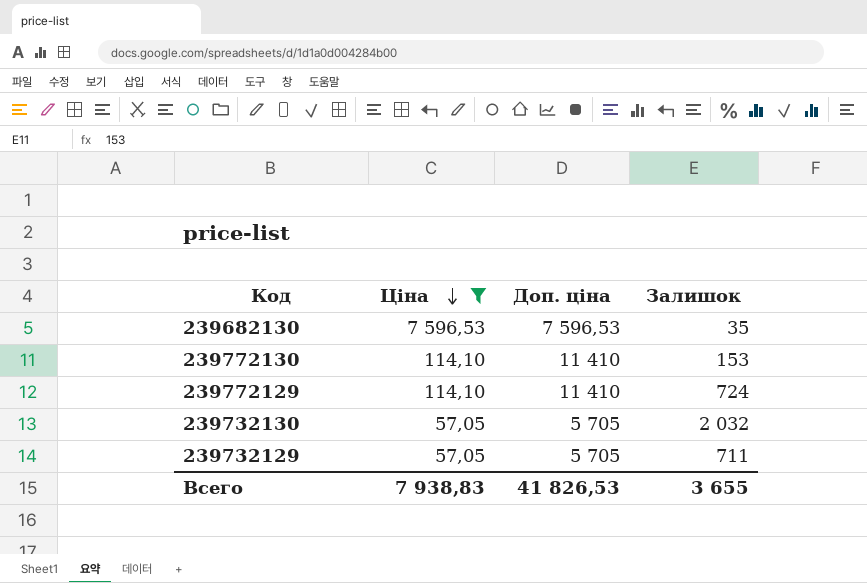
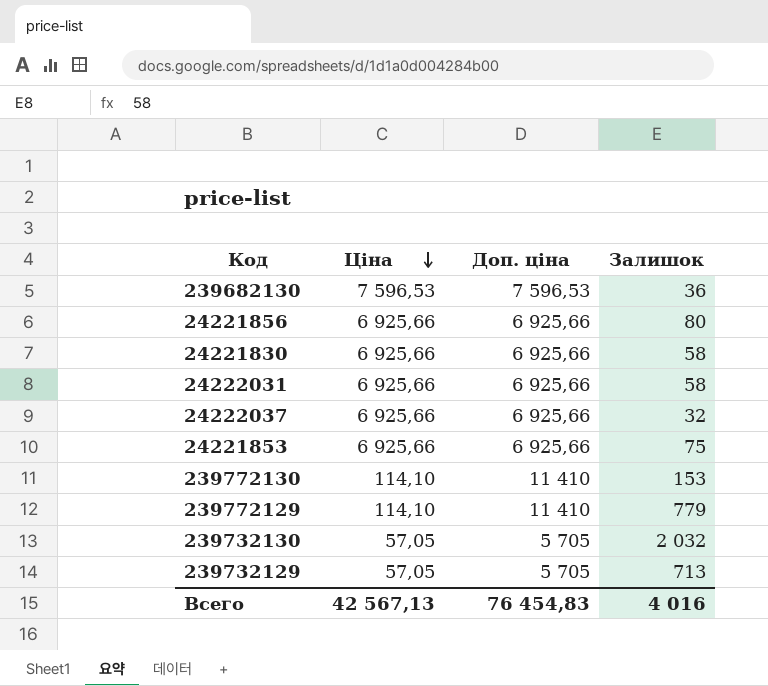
filter: Ціна != 6 925,66 -> none
239682130 | Залишок: 35 -> 36
239772129 | Залишок: 724 -> 779
239732129 | Залишок: 711 -> 713
Всего | Ціна: 7 938,83 -> 42 567,13
Всего | Доп. ціна: 41 826,53 -> 76 454,83
Всего | Залишок: 3 655 -> 4 016

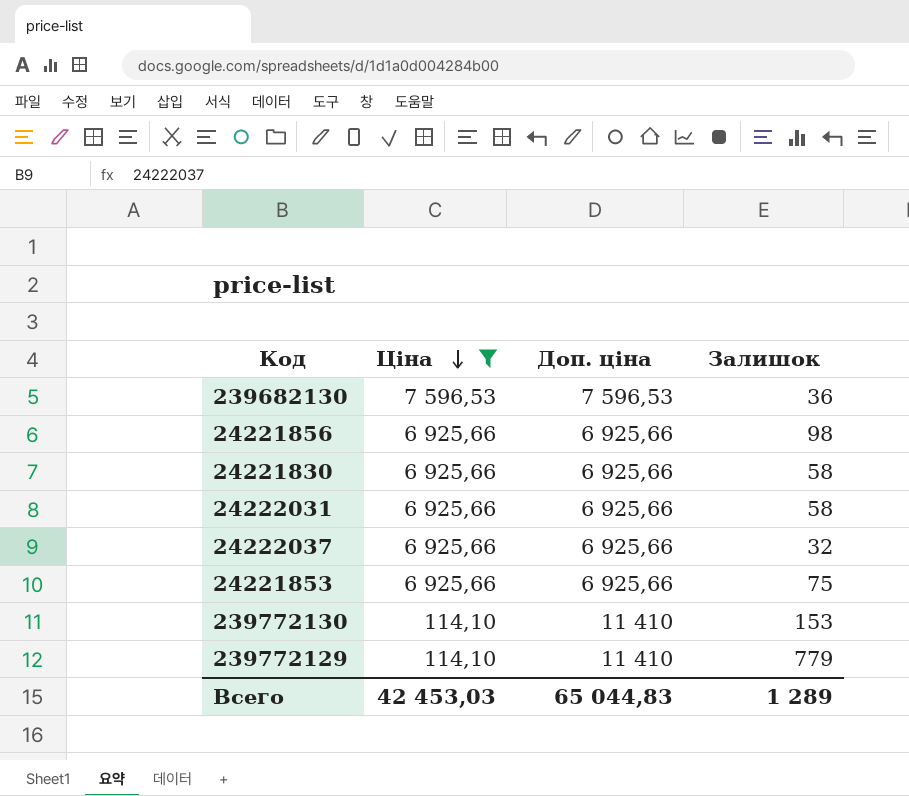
filter: none -> Ціна != 57,05
24221856 | Залишок: 80 -> 98
Всего | Ціна: 42 567,13 -> 42 453,03
Всего | Доп. ціна: 76 454,83 -> 65 044,83
Всего | Залишок: 4 016 -> 1 289

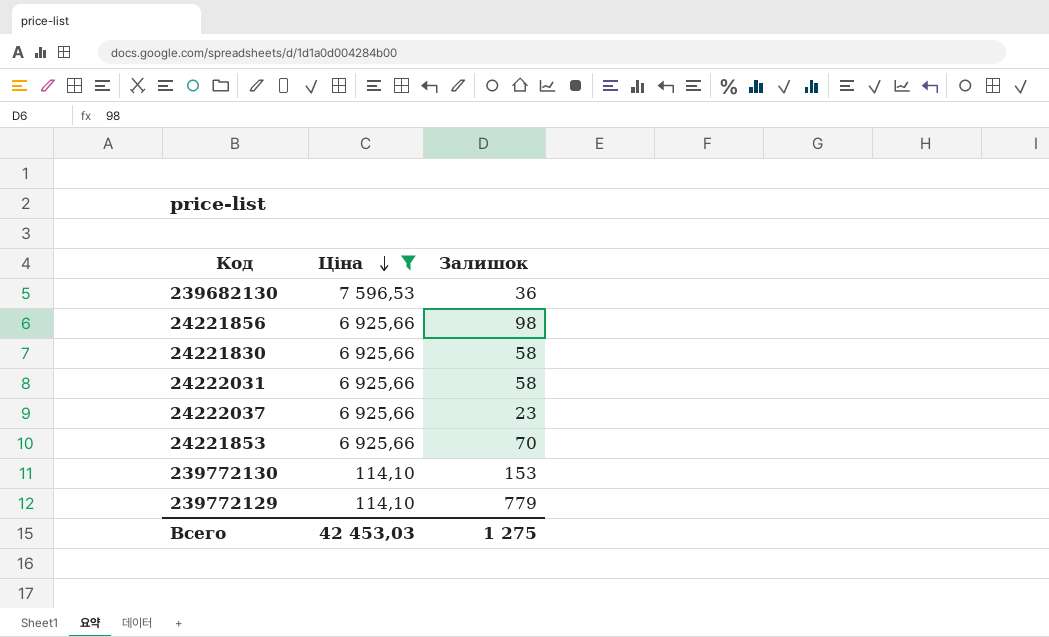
column Доп. ціна | position: 3 -> none
24222037 | Залишок: 32 -> 23
24221853 | Залишок: 75 -> 70
Всего | Залишок: 1 289 -> 1 275

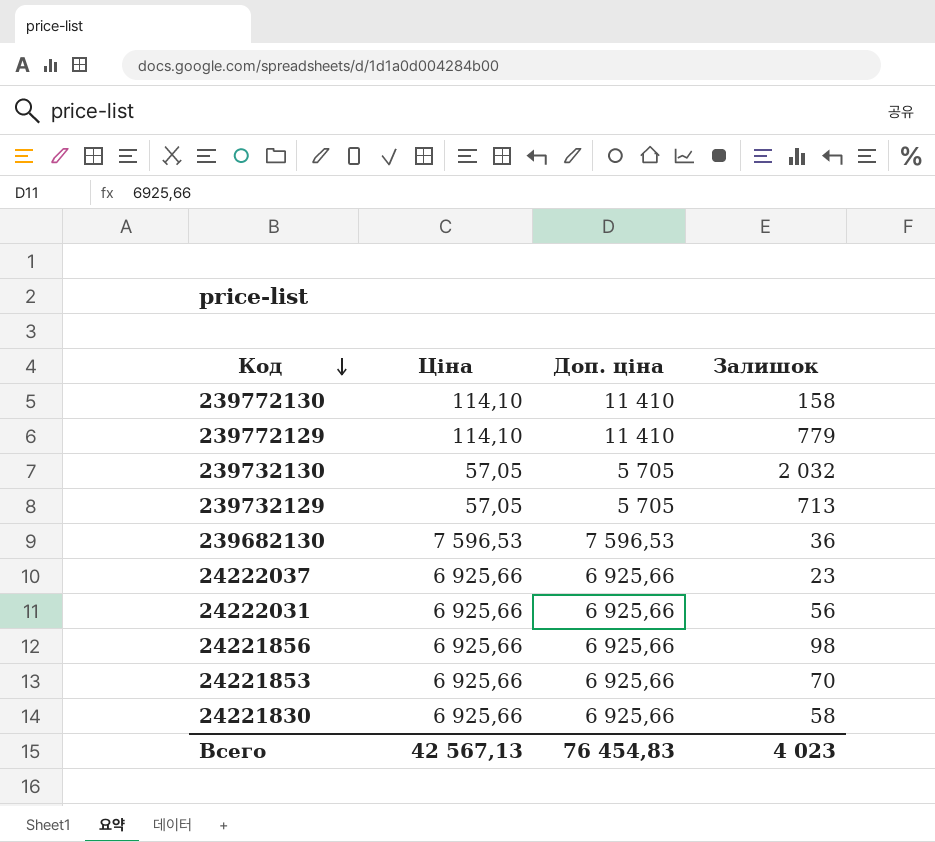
filter: Ціна != 57,05 -> none
row order: Ціна descending -> Код descending
column Доп. ціна | position: none -> 3
239772130 | Залишок: 153 -> 158
24222031 | Залишок: 58 -> 56
Всего | Ціна: 42 453,03 -> 42 567,13
Всего | Залишок: 1 275 -> 4 023

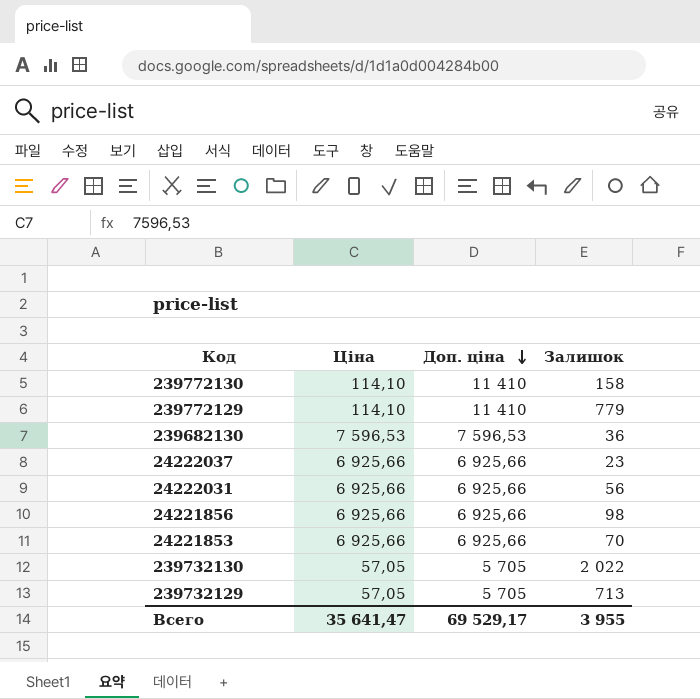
row order: Код descending -> Доп. ціна descending
row 24221830: 6 925,66 | 6 925,66 | 58 -> none
239732130 | Залишок: 2 032 -> 2 022
Всего | Ціна: 42 567,13 -> 35 641,47
Всего | Доп. ціна: 76 454,83 -> 69 529,17
Всего | Залишок: 4 023 -> 3 955

